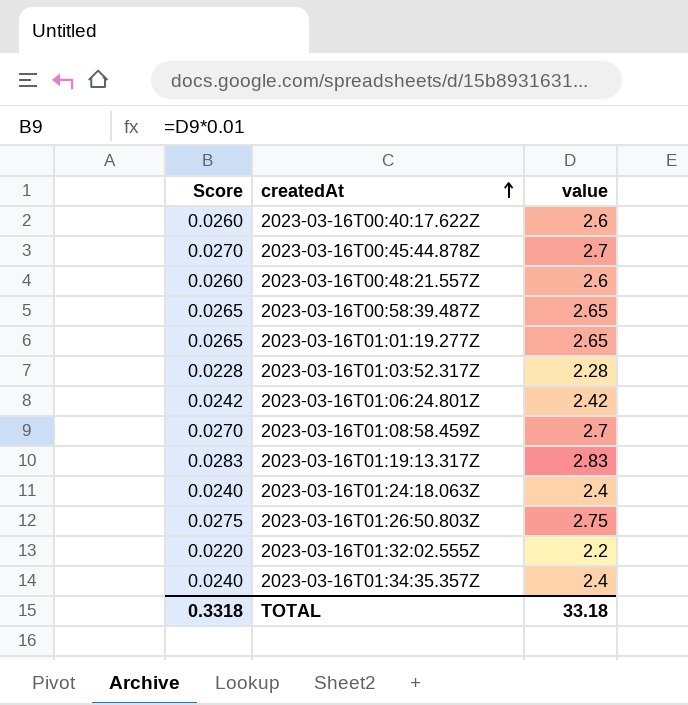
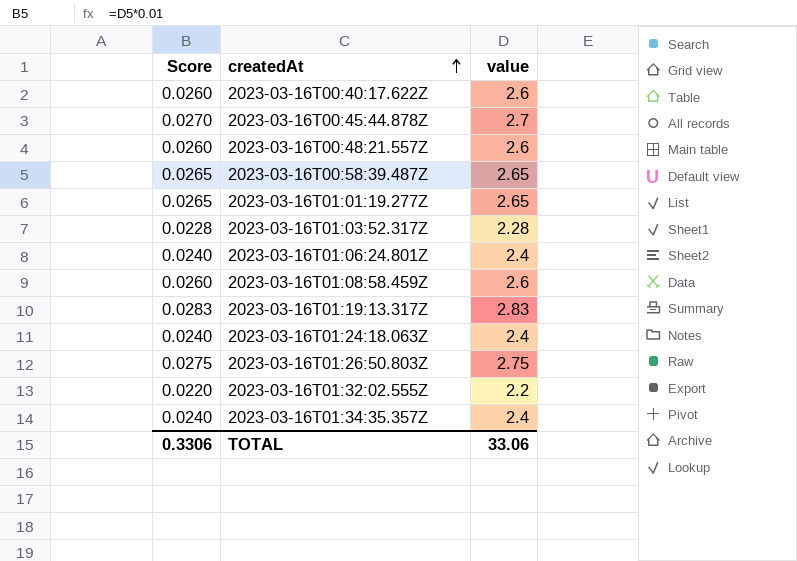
2023-03-16T01:06:24.801Z | Score: 0.0242 -> 0.0240
2023-03-16T01:06:24.801Z | value: 2.42 -> 2.4
2023-03-16T01:08:58.459Z | Score: 0.0270 -> 0.0260
2023-03-16T01:08:58.459Z | value: 2.7 -> 2.6
TOTAL | Score: 0.3318 -> 0.3306
TOTAL | value: 33.18 -> 33.06

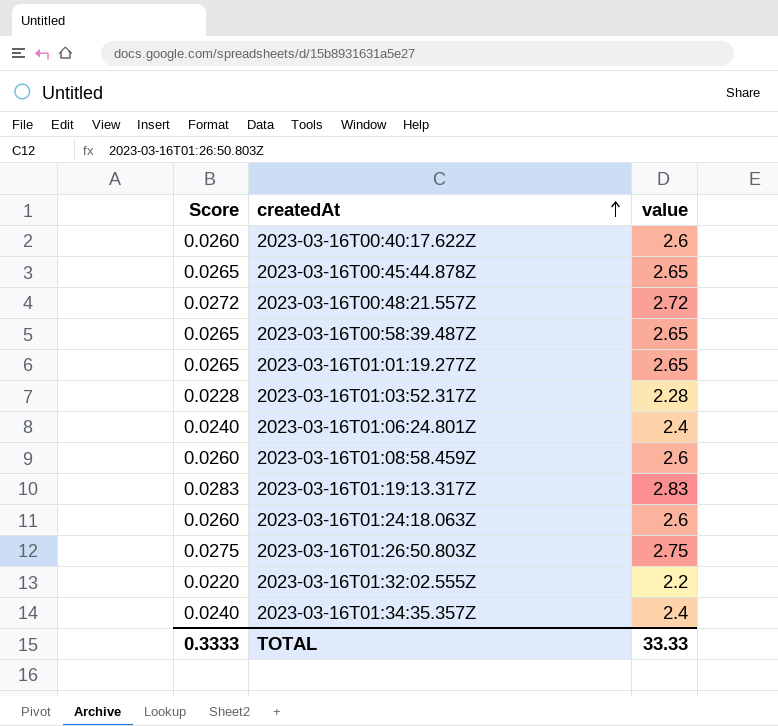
2023-03-16T00:45:44.878Z | Score: 0.0270 -> 0.0265
2023-03-16T00:45:44.878Z | value: 2.7 -> 2.65
2023-03-16T00:48:21.557Z | Score: 0.0260 -> 0.0272
2023-03-16T00:48:21.557Z | value: 2.6 -> 2.72
2023-03-16T01:24:18.063Z | Score: 0.0240 -> 0.0260
2023-03-16T01:24:18.063Z | value: 2.4 -> 2.6
TOTAL | Score: 0.3306 -> 0.3333
TOTAL | value: 33.06 -> 33.33

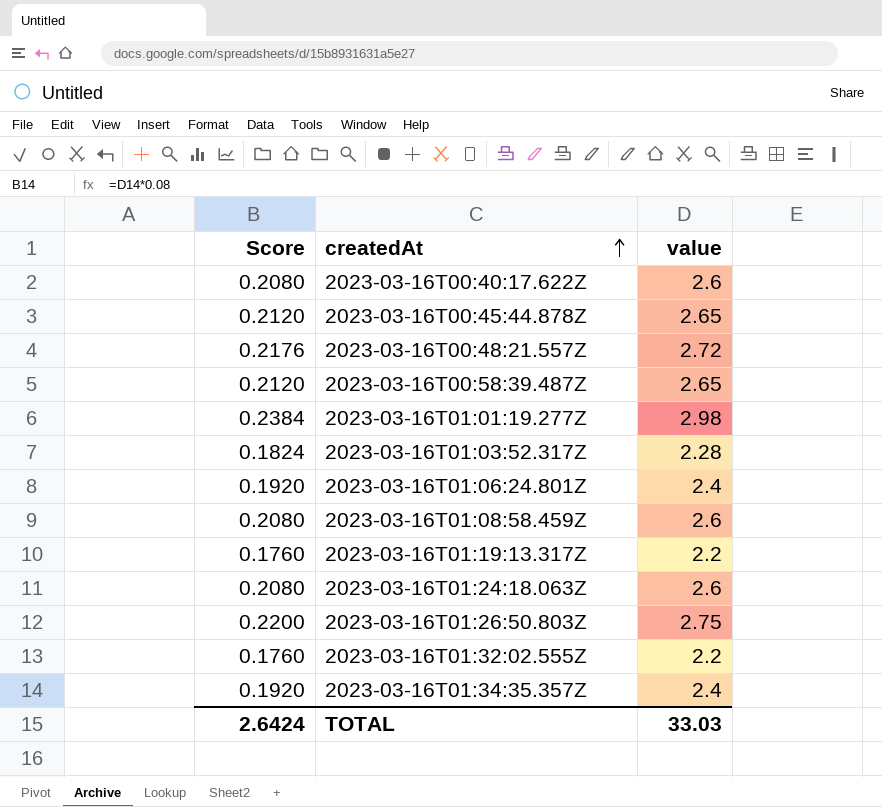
column Score | formula: [value] * 0.01 -> [value] * 0.08
2023-03-16T01:01:19.277Z | value: 2.65 -> 2.98
2023-03-16T01:19:13.317Z | value: 2.83 -> 2.2
TOTAL | Score: 0.3333 -> 2.6424
TOTAL | value: 33.33 -> 33.03

